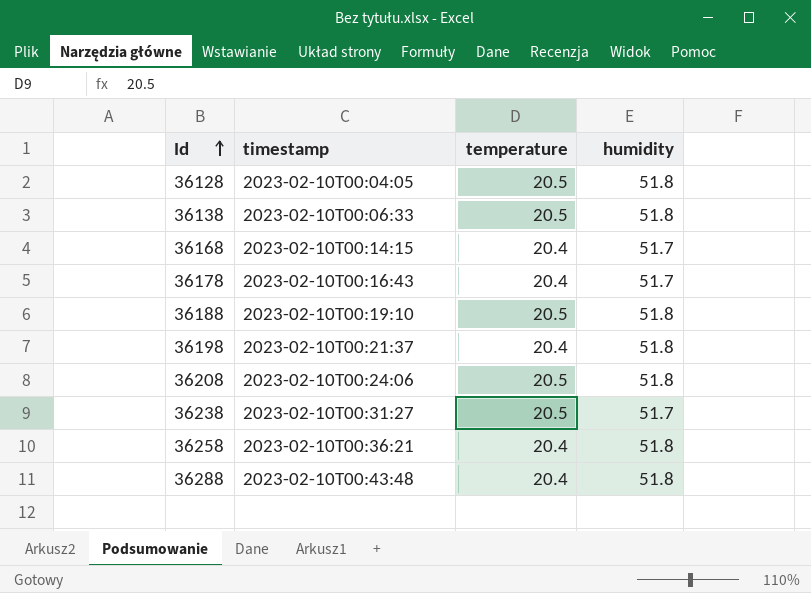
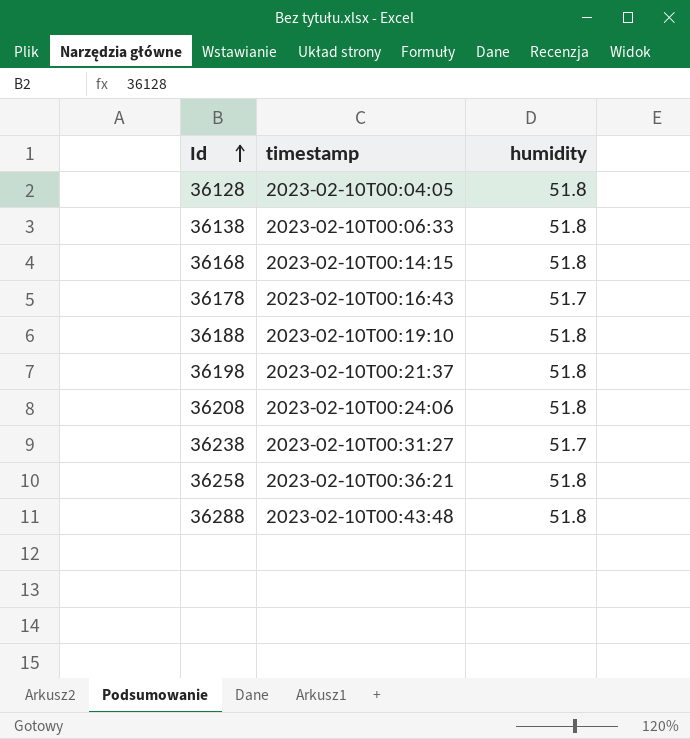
column temperature | position: 3 -> none
36168 | humidity: 51.7 -> 51.8

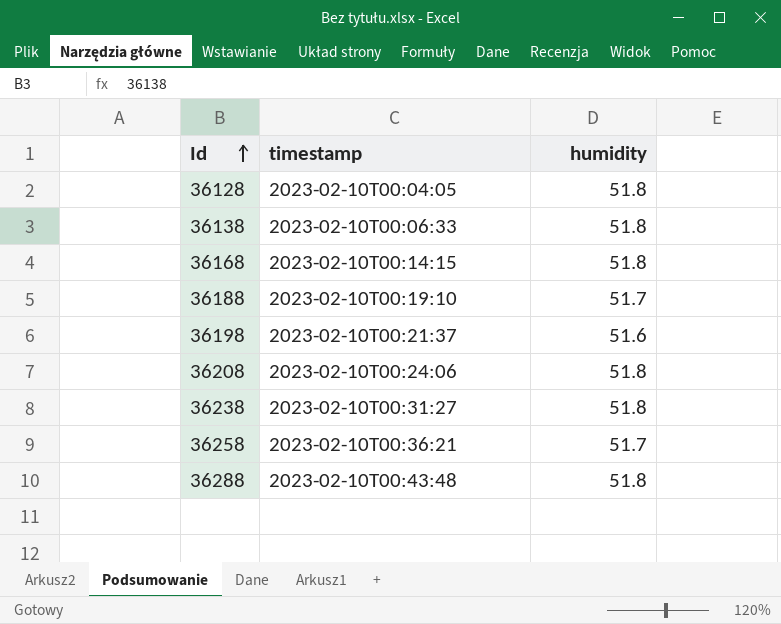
row 36178: 2023-02-10T00:16:43 | 51.7 -> none
36188 | humidity: 51.8 -> 51.7
36198 | humidity: 51.8 -> 51.6
36238 | humidity: 51.7 -> 51.8
36258 | humidity: 51.8 -> 51.7

